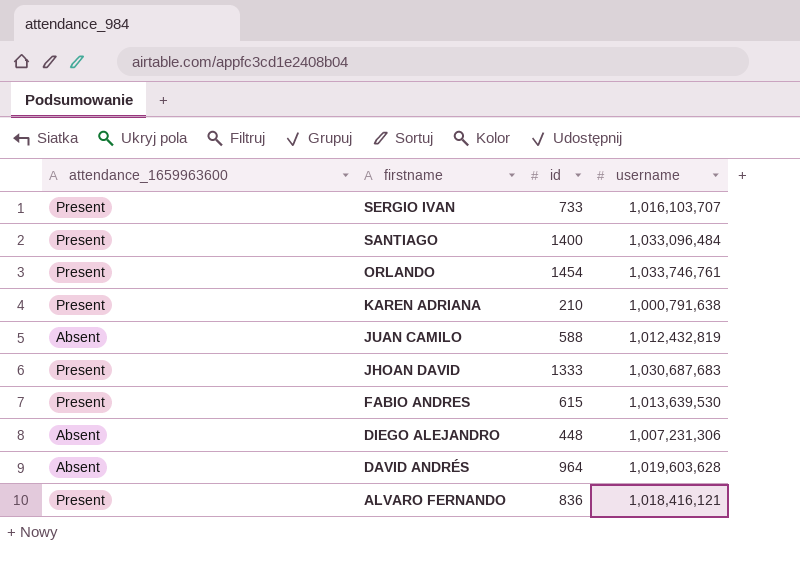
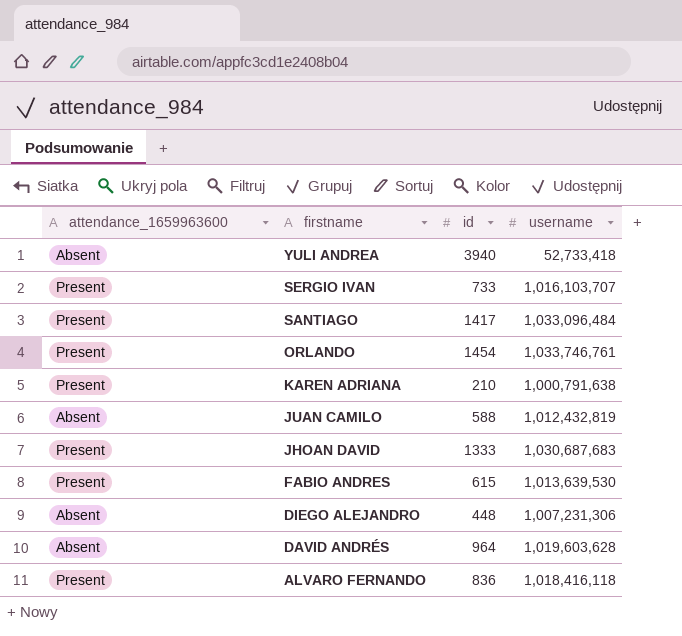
row YULI ANDREA: none -> Absent | 3940 | 52,733,418
SANTIAGO | id: 1400 -> 1417
ALVARO FERNANDO | username: 1,018,416,121 -> 1,018,416,118

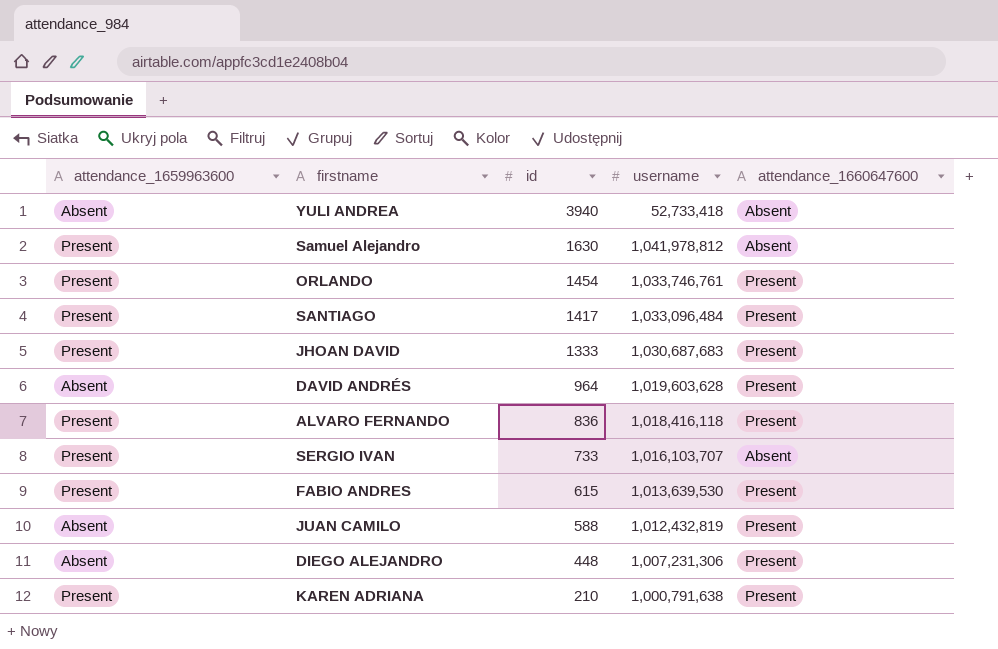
row order: firstname descending -> id descending
column attendance_1660647600 | position: none -> 5
row Samuel Alejandro: none -> Present | 1630 | 1,041,978,812 | Absent

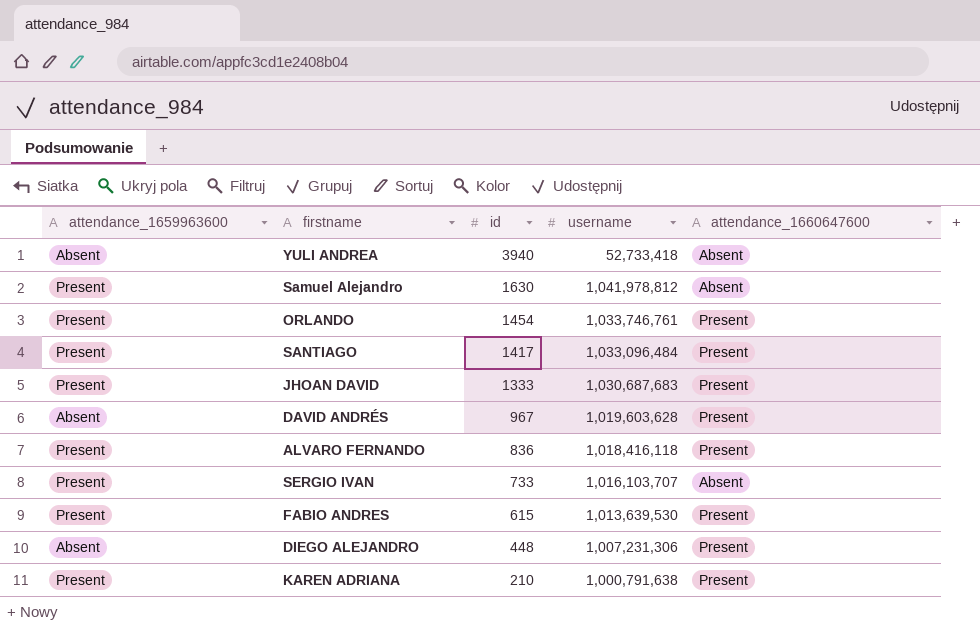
row JUAN CAMILO: Absent | 588 | 1,012,432,819 | Present -> none
DAVID ANDRÉS | id: 964 -> 967

